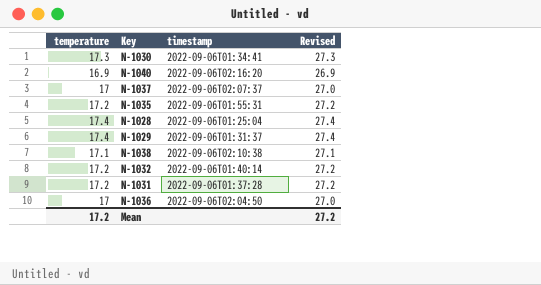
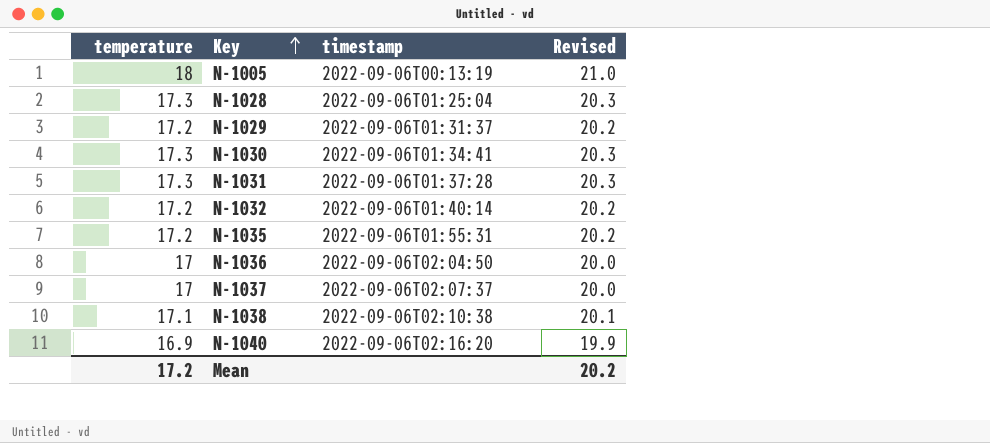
row order: none -> Key ascending
column Revised | formula: [temperature] + 10 -> [temperature] + 3
row N-1005: none -> 18 | 2022-09-06T00:13:19 | 21.0
N-1028 | temperature: 17.4 -> 17.3
N-1029 | temperature: 17.4 -> 17.2
N-1031 | temperature: 17.2 -> 17.3
Mean | Revised: 27.2 -> 20.2

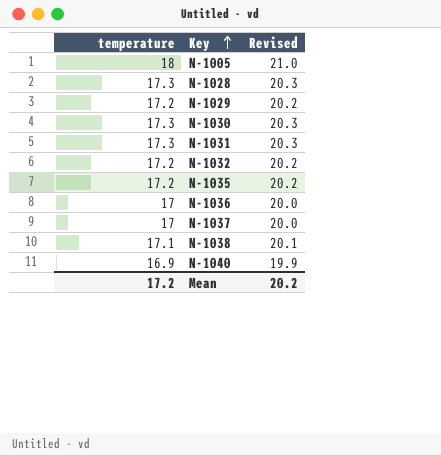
column timestamp | position: 3 -> none

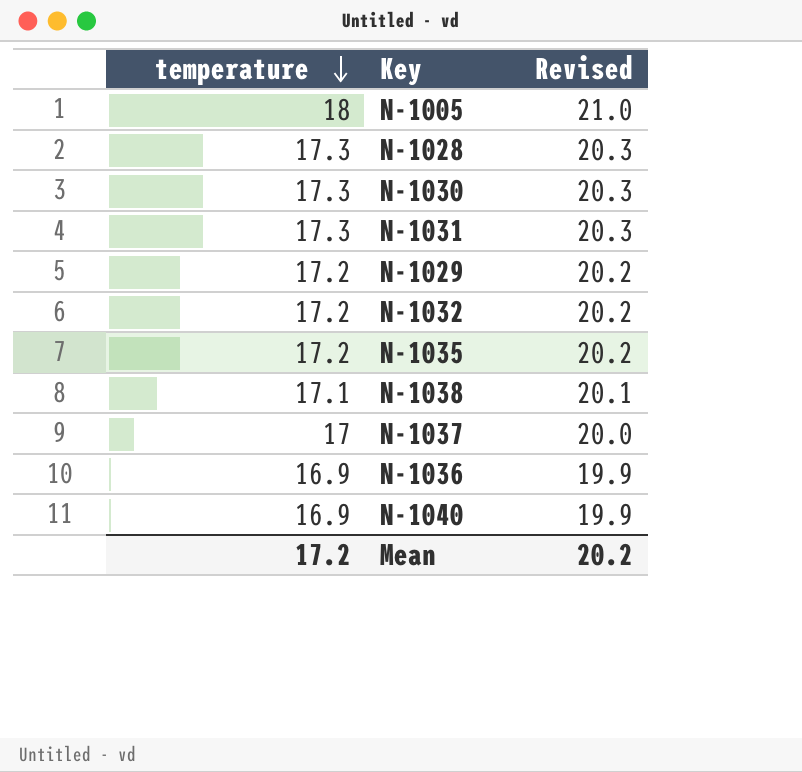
row order: Key ascending -> temperature descending
N-1036 | temperature: 17 -> 16.9
N-1036 | Revised: 20.0 -> 19.9

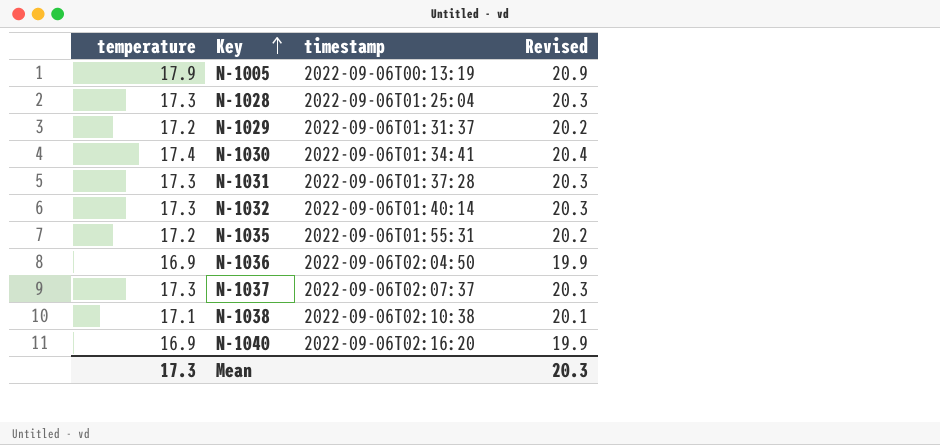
row order: temperature descending -> Key ascending
column timestamp | position: none -> 3
N-1005 | temperature: 18 -> 17.9
N-1005 | Revised: 21.0 -> 20.9
N-1030 | temperature: 17.3 -> 17.4
N-1030 | Revised: 20.3 -> 20.4
N-1032 | temperature: 17.2 -> 17.3
N-1032 | Revised: 20.2 -> 20.3
N-1037 | temperature: 17 -> 17.3
N-1037 | Revised: 20.0 -> 20.3
Mean | temperature: 17.2 -> 17.3
Mean | Revised: 20.2 -> 20.3

